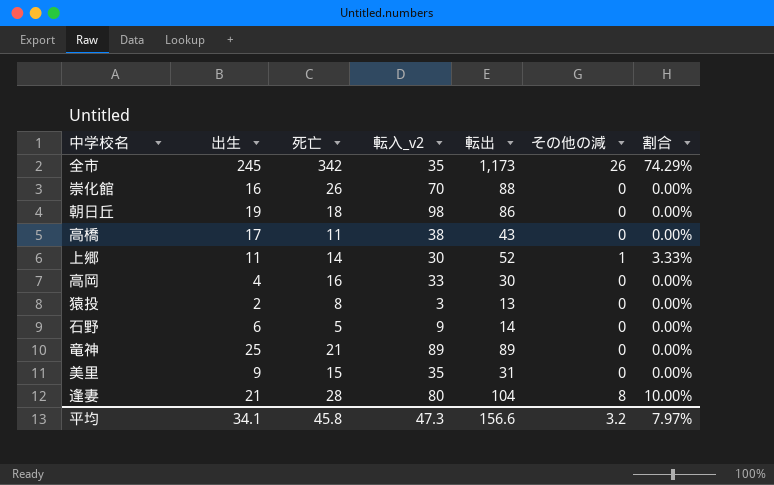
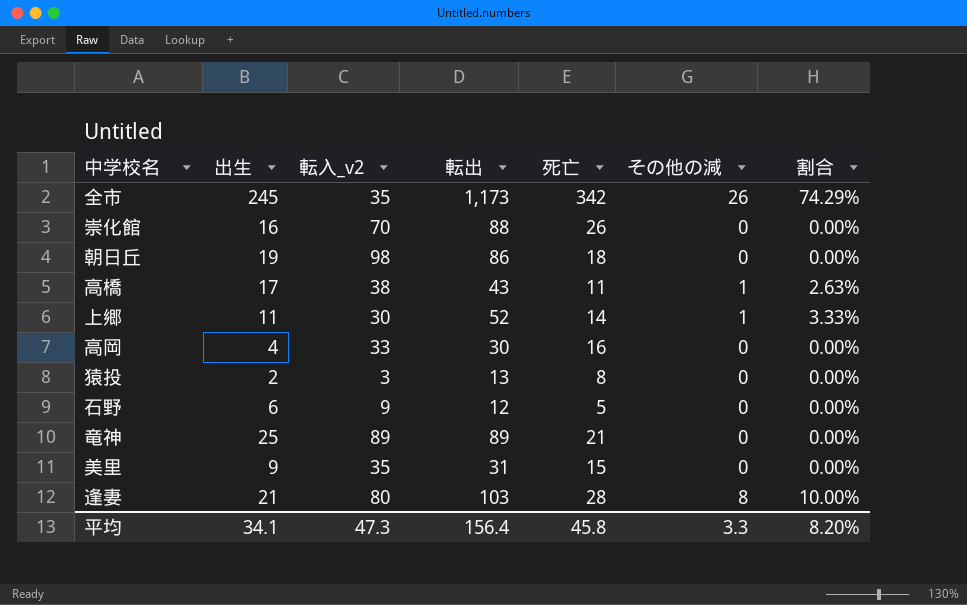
column 死亡 | position: 3 -> 5
高橋 | その他の減: 0 -> 1
高橋 | 割合: 0.00% -> 2.63%
石野 | 転出: 14 -> 12
逢妻 | 転出: 104 -> 103
平均 | 転出: 156.6 -> 156.4
平均 | その他の減: 3.2 -> 3.3
平均 | 割合: 7.97% -> 8.20%

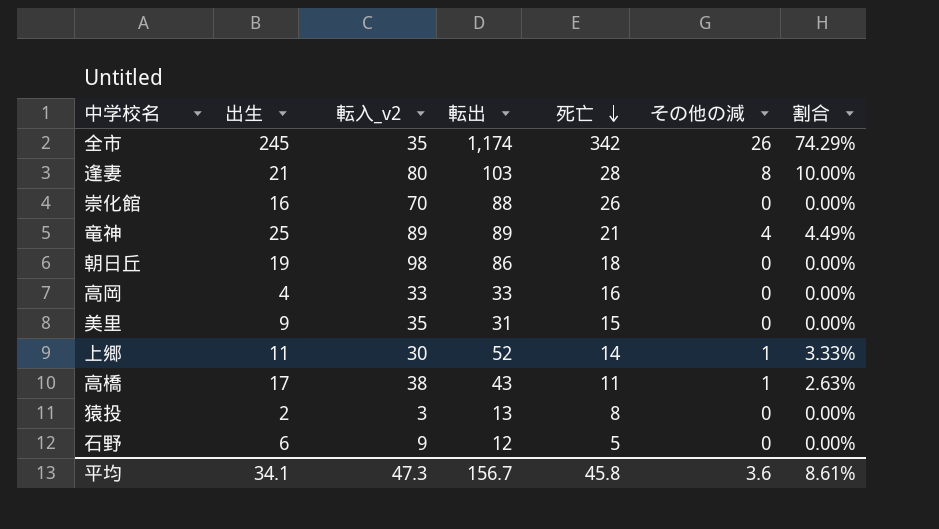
row order: none -> 死亡 descending
全市 | 転出: 1,173 -> 1,174
竜神 | その他の減: 0 -> 4
竜神 | 割合: 0.00% -> 4.49%
高岡 | 転出: 30 -> 33
平均 | 転出: 156.4 -> 156.7
平均 | その他の減: 3.3 -> 3.6
平均 | 割合: 8.20% -> 8.61%

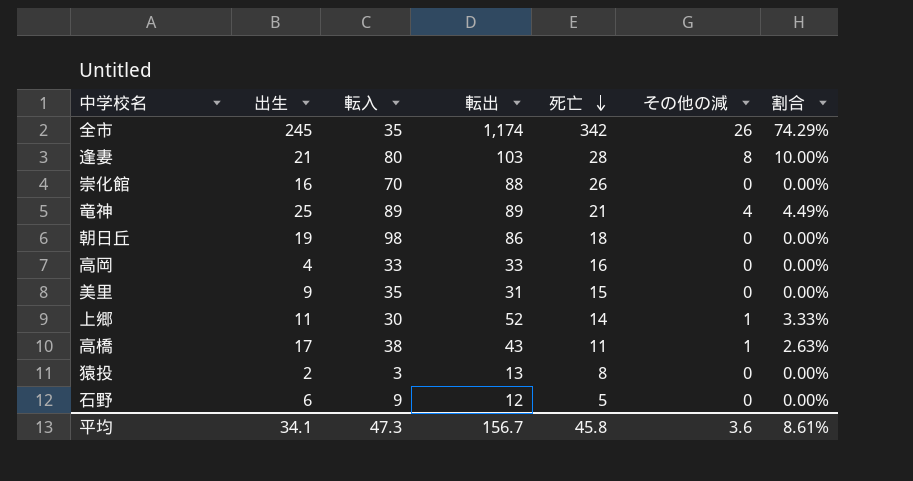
column name: 転入_v2 -> 転入

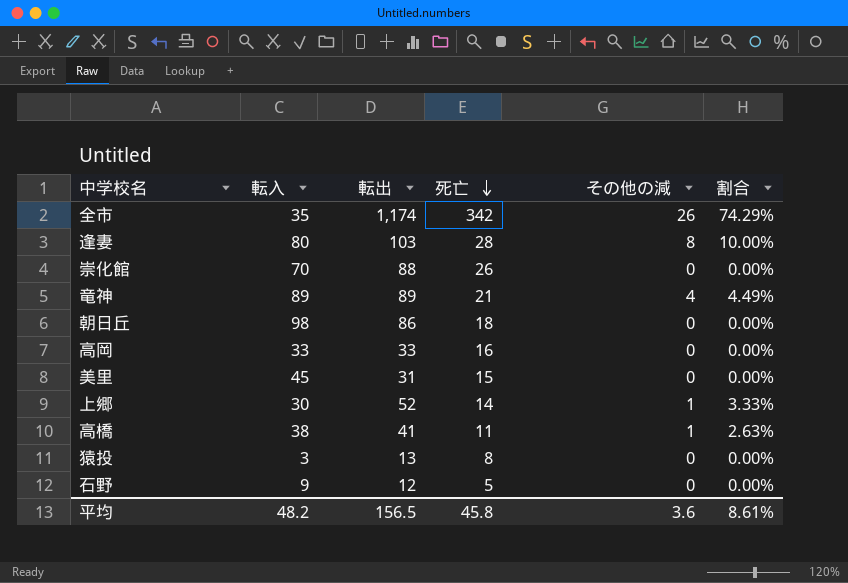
column 出生 | position: 2 -> none
美里 | 転入: 35 -> 45
高橋 | 転出: 43 -> 41
平均 | 転入: 47.3 -> 48.2
平均 | 転出: 156.7 -> 156.5

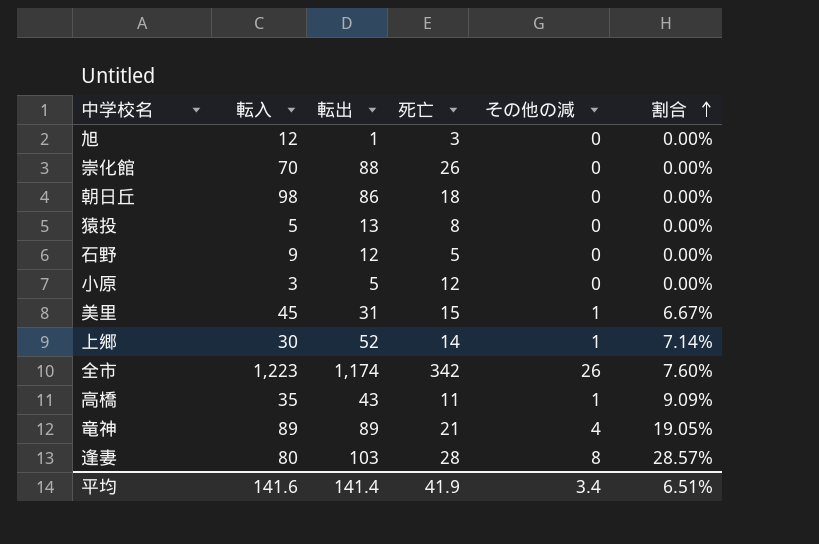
row order: 死亡 descending -> 割合 ascending
column 割合 | formula: [その他の減] / [転入] -> [その他の減] / [死亡]
row 高岡: 33 | 33 | 16 | 0 | 0.00% -> none
row 旭: none -> 12 | 1 | 3 | 0 | 0.00%
猿投 | 転入: 3 -> 5
row 小原: none -> 3 | 5 | 12 | 0 | 0.00%
美里 | その他の減: 0 -> 1
全市 | 転入: 35 -> 1,223
高橋 | 転入: 38 -> 35
高橋 | 転出: 41 -> 43
平均 | 転入: 48.2 -> 141.6
平均 | 転出: 156.5 -> 141.4
平均 | 死亡: 45.8 -> 41.9
平均 | その他の減: 3.6 -> 3.4
平均 | 割合: 8.61% -> 6.51%

